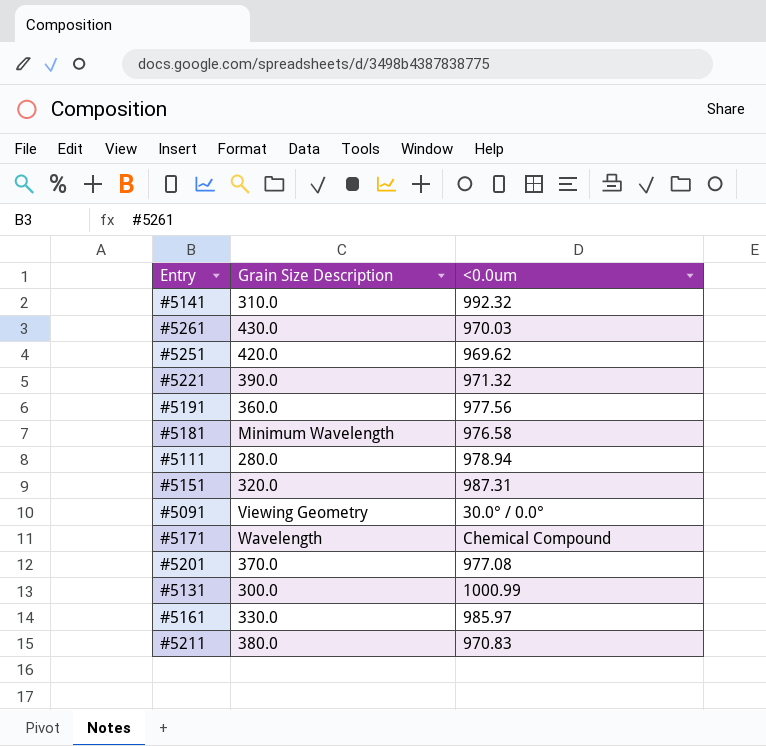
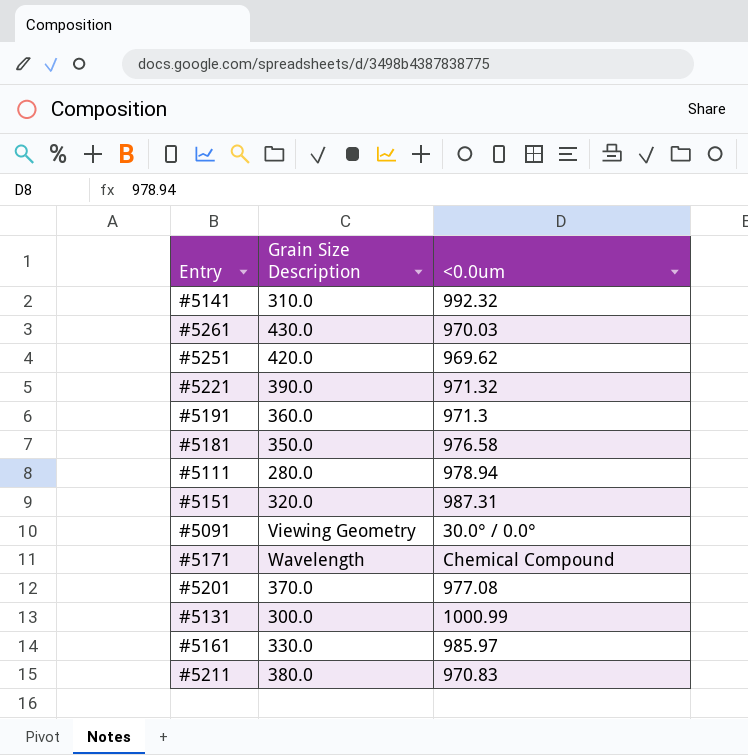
#5191 | <0.0um: 977.56 -> 971.3
#5181 | Grain Size Description: Minimum Wavelength -> 350.0

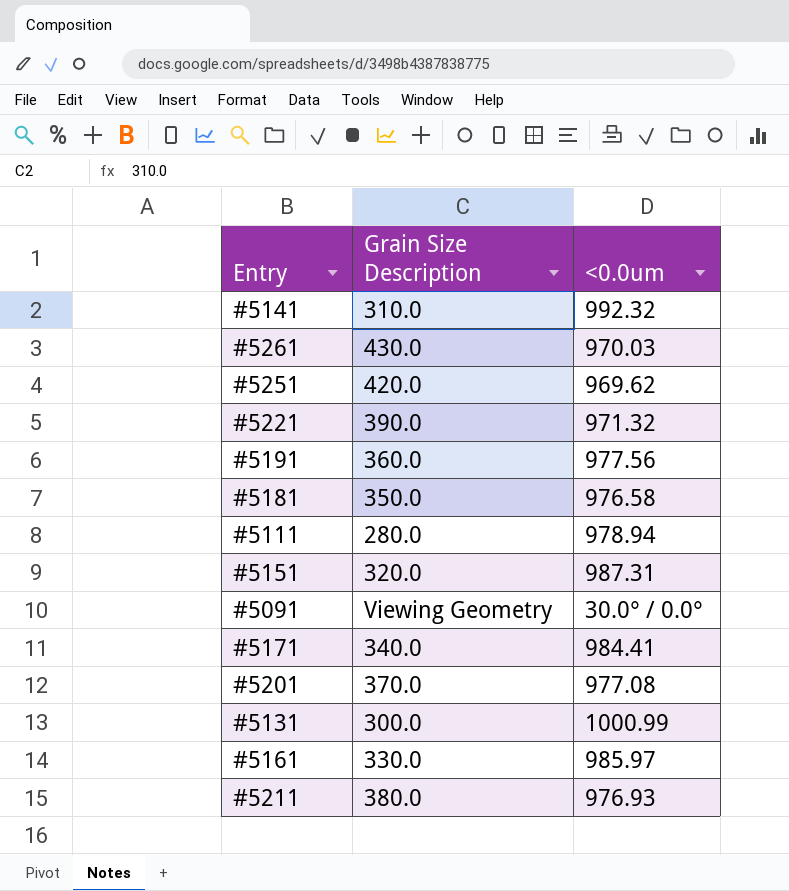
#5191 | <0.0um: 971.3 -> 977.56
#5171 | Grain Size Description: Wavelength -> 340.0
#5171 | <0.0um: Chemical Compound -> 984.41
#5211 | <0.0um: 970.83 -> 976.93

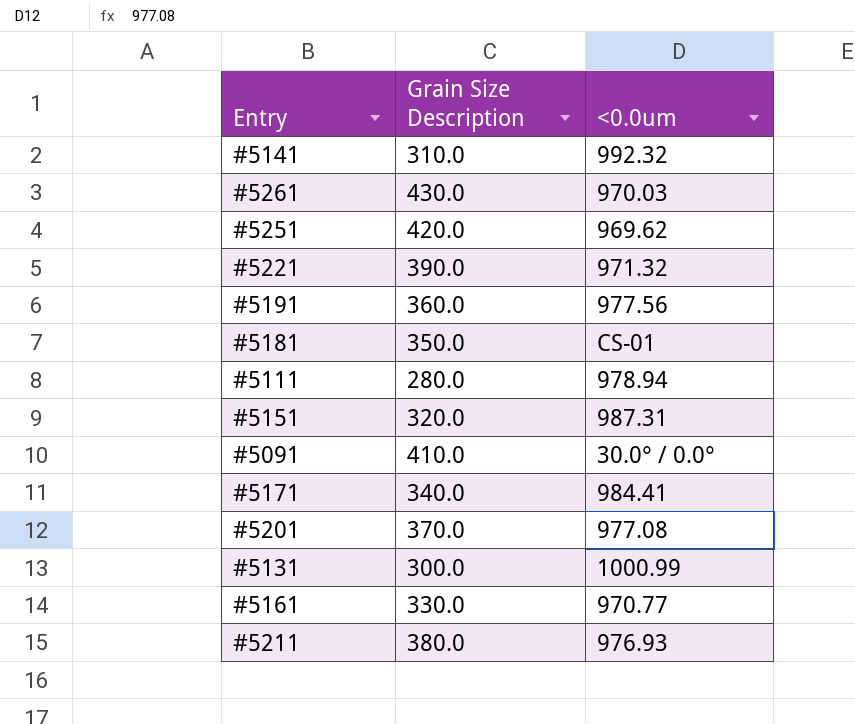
#5181 | <0.0um: 976.58 -> CS-01
#5091 | Grain Size Description: Viewing Geometry -> 410.0
#5161 | <0.0um: 985.97 -> 970.77

